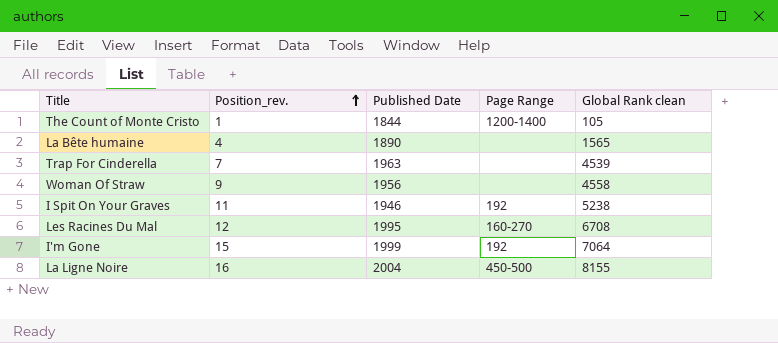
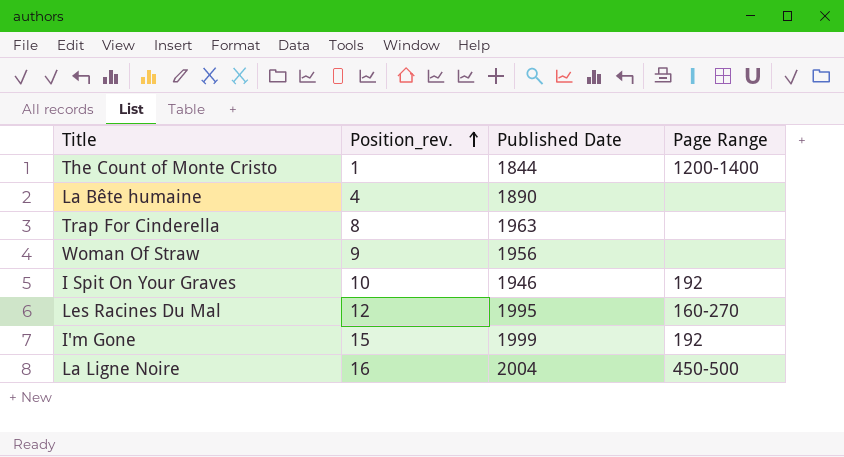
column Global Rank clean | position: 5 -> none
Trap For Cinderella | Position_rev.: 7 -> 8
I Spit On Your Graves | Position_rev.: 11 -> 10

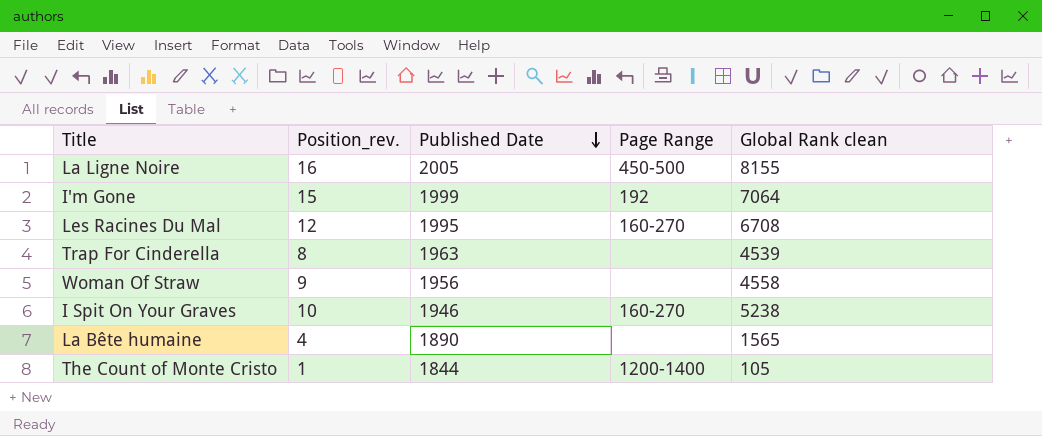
row order: Position_rev. ascending -> Published Date descending
column Global Rank clean | position: none -> 5
La Ligne Noire | Published Date: 2004 -> 2005
I Spit On Your Graves | Page Range: 192 -> 160-270

